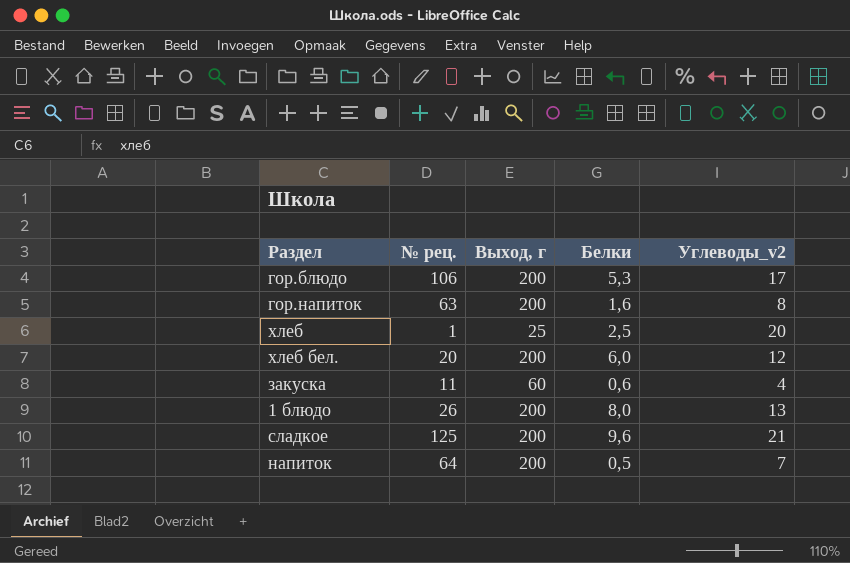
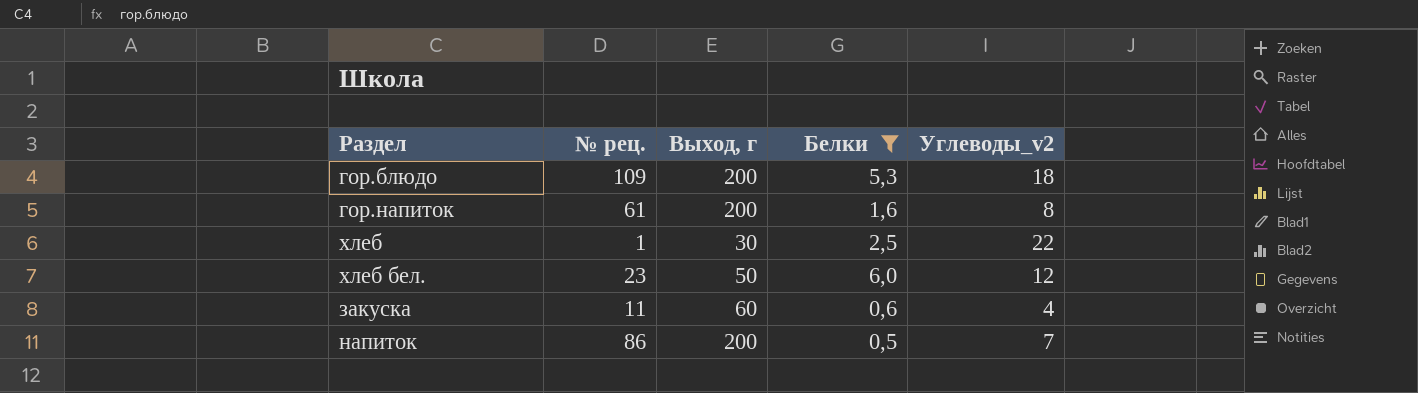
filter: none -> Белки <= 6,0
гор.блюдо | № рец.: 106 -> 109
гор.блюдо | Углеводы_v2: 17 -> 18
гор.напиток | № рец.: 63 -> 61
хлеб | Выход, г: 25 -> 30
хлеб | Углеводы_v2: 20 -> 22
хлеб бел. | № рец.: 20 -> 23
хлеб бел. | Выход, г: 200 -> 50
напиток | № рец.: 64 -> 86

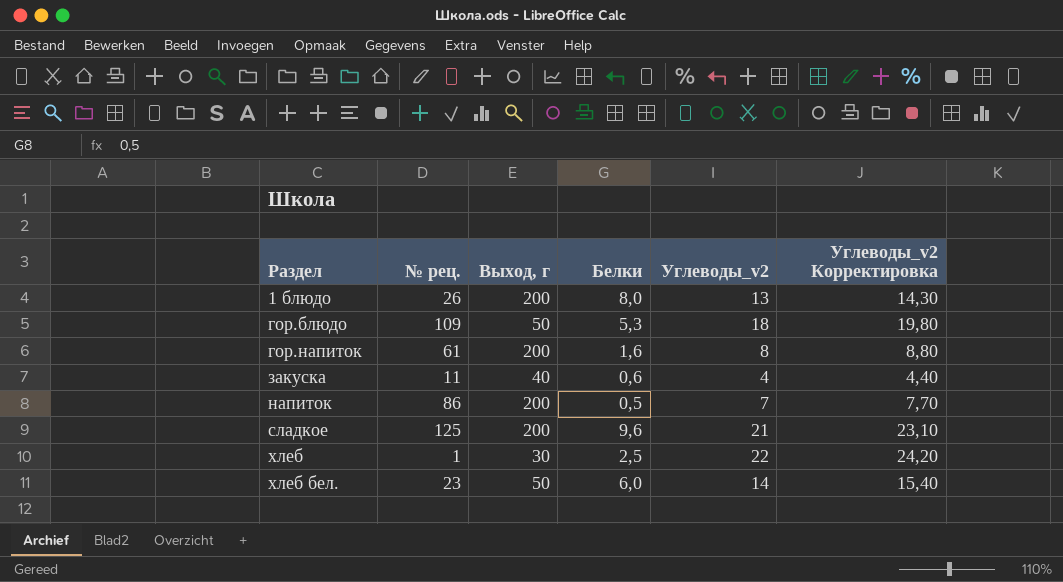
filter: Белки <= 6,0 -> none
row order: none -> Раздел ascending
column Углеводы_v2 Корректировка | formula: none -> [Углеводы_v2] * 1,1
гор.блюдо | Выход, г: 200 -> 50
закуска | Выход, г: 60 -> 40
хлеб бел. | Углеводы_v2: 12 -> 14

